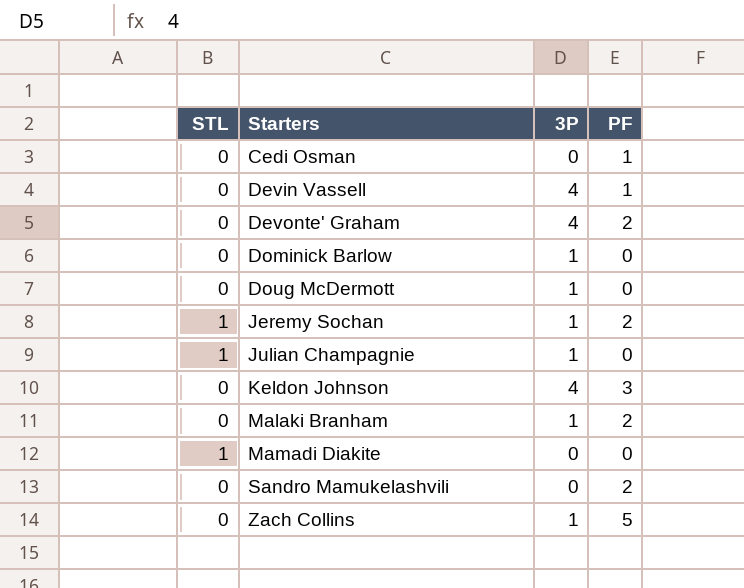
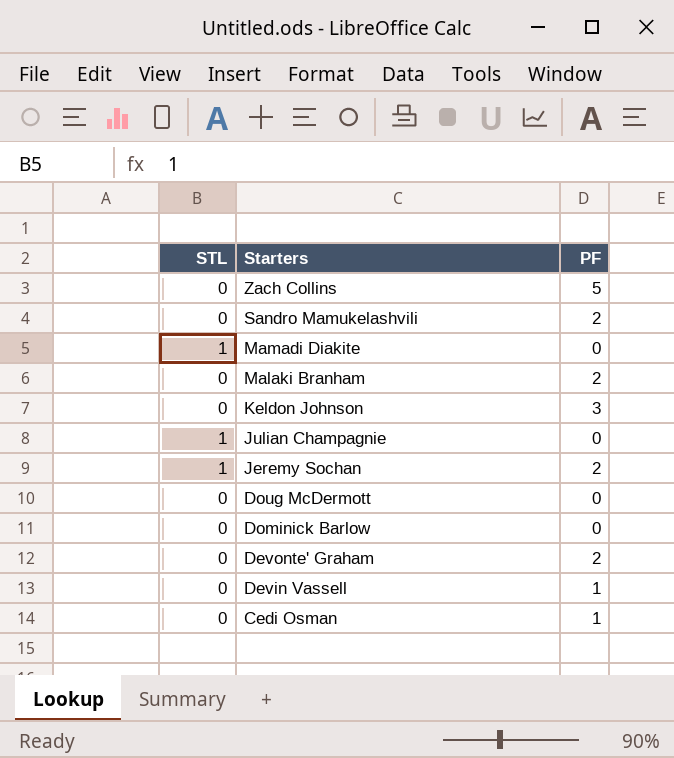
row order: Starters ascending -> Starters descending
column 3P | position: 3 -> none

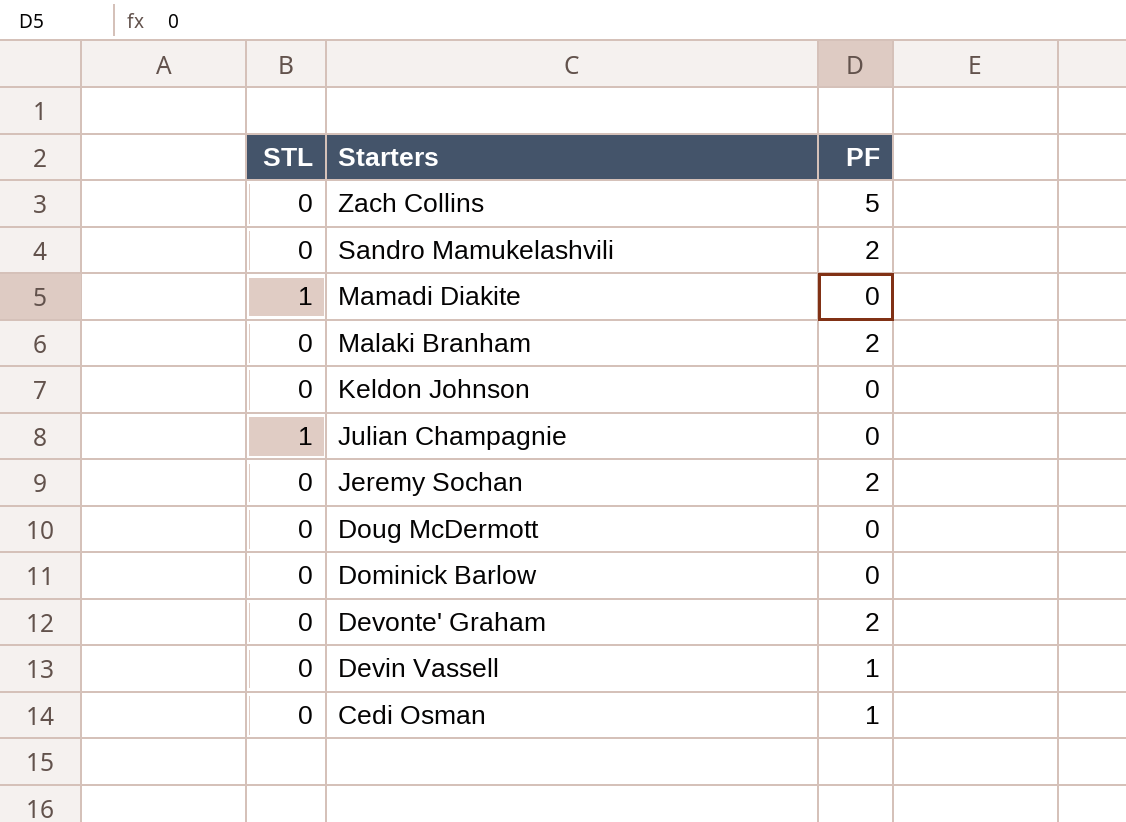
Keldon Johnson | PF: 3 -> 0
Jeremy Sochan | STL: 1 -> 0

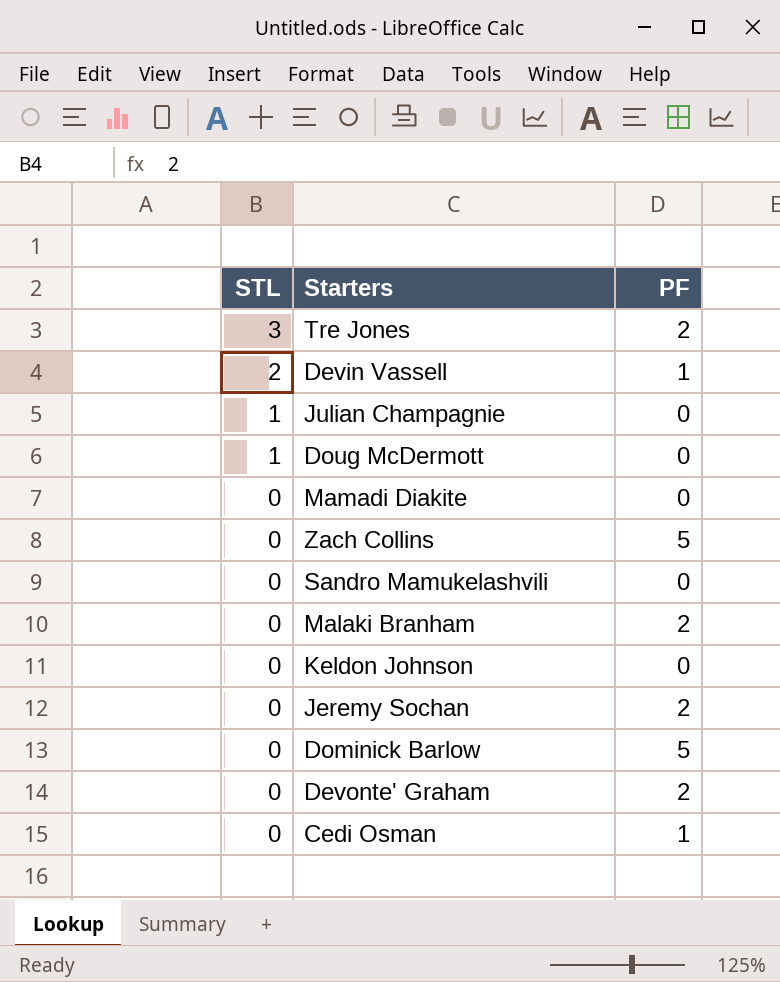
row order: Starters descending -> STL descending
row Tre Jones: none -> 3 | 2
Devin Vassell | STL: 0 -> 2
Doug McDermott | STL: 0 -> 1
Mamadi Diakite | STL: 1 -> 0
Sandro Mamukelashvili | PF: 2 -> 0
Dominick Barlow | PF: 0 -> 5

